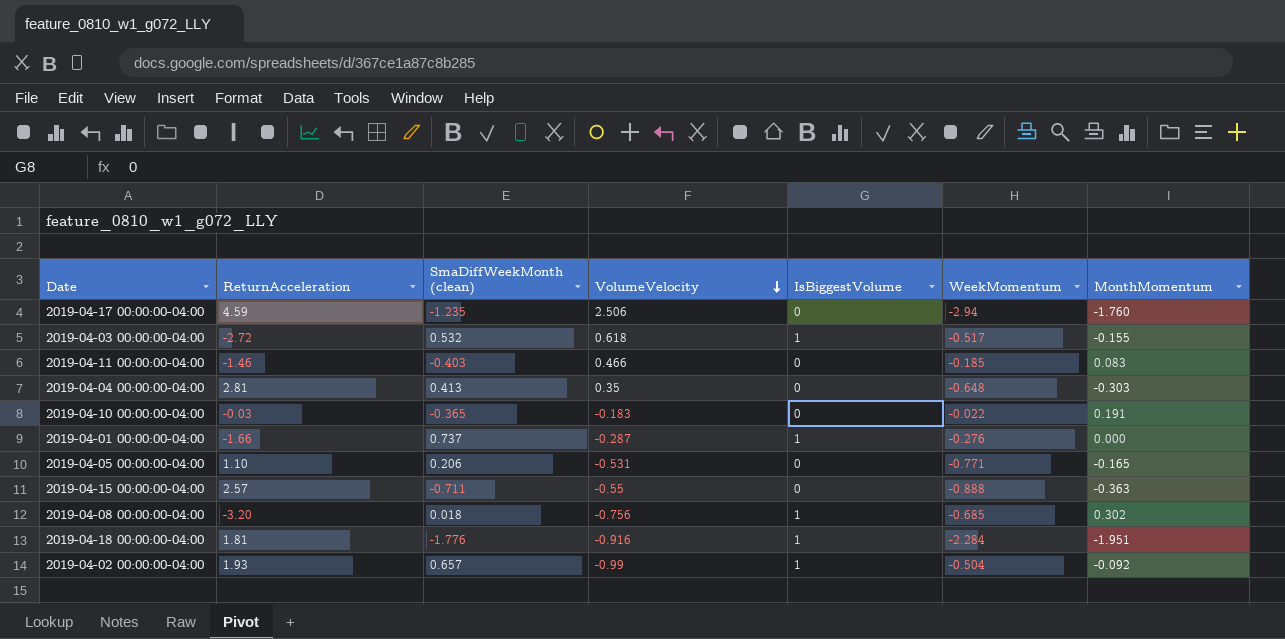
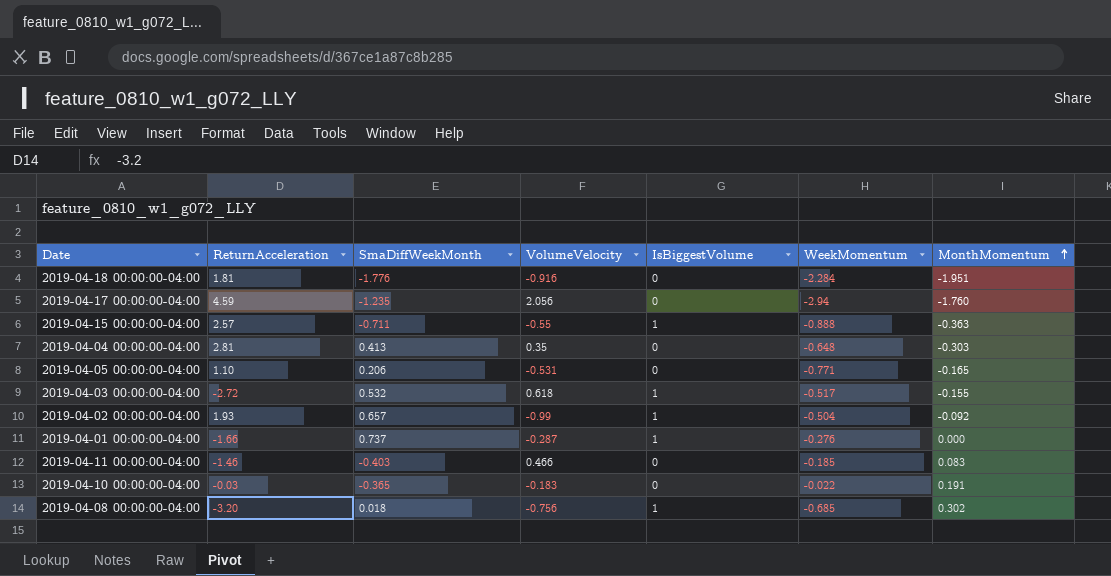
row order: VolumeVelocity descending -> MonthMomentum ascending
column name: SmaDiffWeekMonth (clean) -> SmaDiffWeekMonth
2019-04-18 00:00:00-04:00 | IsBiggestVolume: 1 -> 0
2019-04-17 00:00:00-04:00 | VolumeVelocity: 2.506 -> 2.056
2019-04-15 00:00:00-04:00 | IsBiggestVolume: 0 -> 1

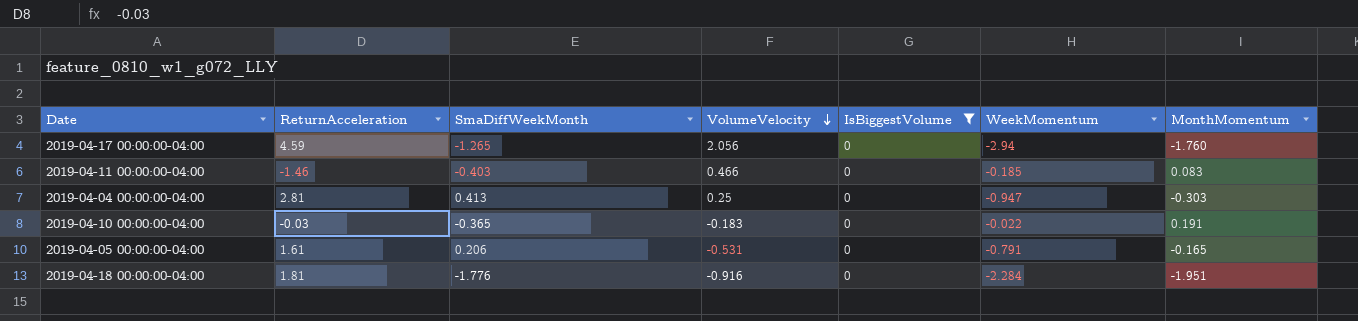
filter: none -> IsBiggestVolume = 0
row order: MonthMomentum ascending -> VolumeVelocity descending
2019-04-17 00:00:00-04:00 | SmaDiffWeekMonth: -1.235 -> -1.265
2019-04-04 00:00:00-04:00 | VolumeVelocity: 0.35 -> 0.25
2019-04-04 00:00:00-04:00 | WeekMomentum: -0.648 -> -0.947
2019-04-05 00:00:00-04:00 | ReturnAcceleration: 1.10 -> 1.61
2019-04-05 00:00:00-04:00 | WeekMomentum: -0.771 -> -0.791

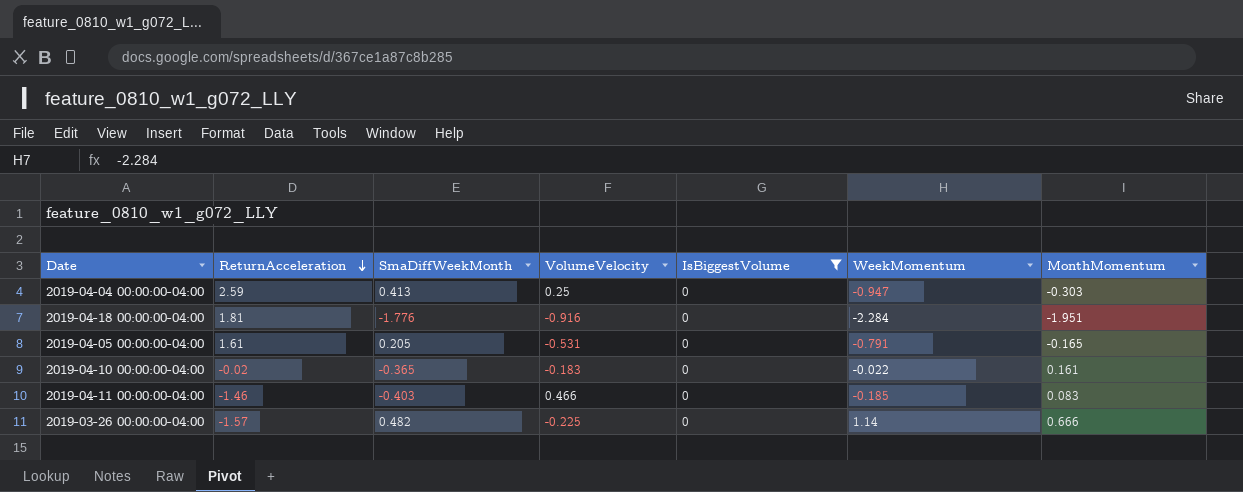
row order: VolumeVelocity descending -> ReturnAcceleration descending
row 2019-04-17 00:00:00-04:00: 4.59 | -1.265 | 2.056 | 0 | -2.94 | -1.760 -> none
2019-04-04 00:00:00-04:00 | ReturnAcceleration: 2.81 -> 2.59
2019-04-05 00:00:00-04:00 | SmaDiffWeekMonth: 0.206 -> 0.205
2019-04-10 00:00:00-04:00 | ReturnAcceleration: -0.03 -> -0.02
2019-04-10 00:00:00-04:00 | MonthMomentum: 0.191 -> 0.161
row 2019-03-26 00:00:00-04:00: none -> -1.57 | 0.482 | -0.225 | 0 | 1.14 | 0.666

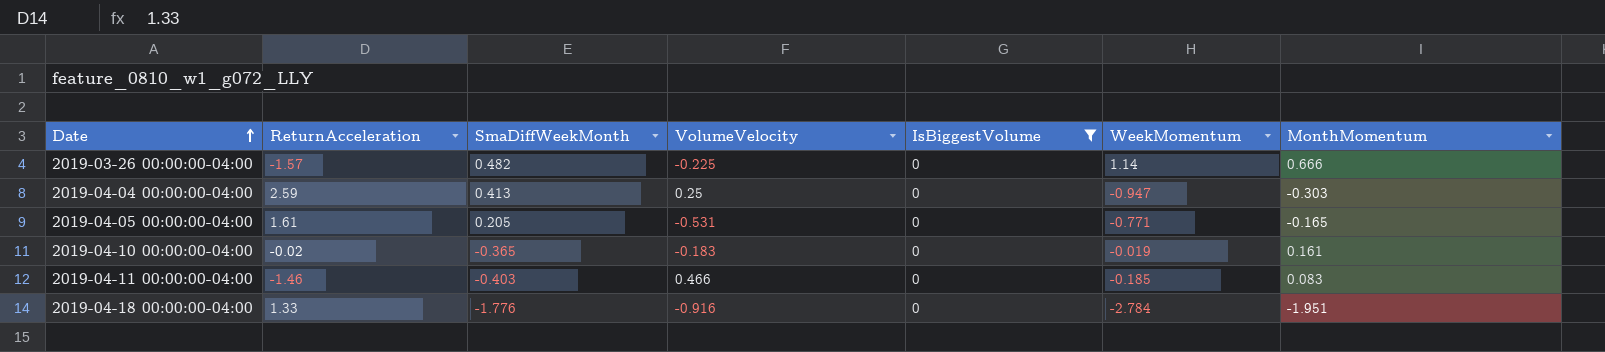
row order: ReturnAcceleration descending -> Date ascending
2019-04-05 00:00:00-04:00 | WeekMomentum: -0.791 -> -0.771
2019-04-10 00:00:00-04:00 | WeekMomentum: -0.022 -> -0.019
2019-04-18 00:00:00-04:00 | ReturnAcceleration: 1.81 -> 1.33
2019-04-18 00:00:00-04:00 | WeekMomentum: -2.284 -> -2.784

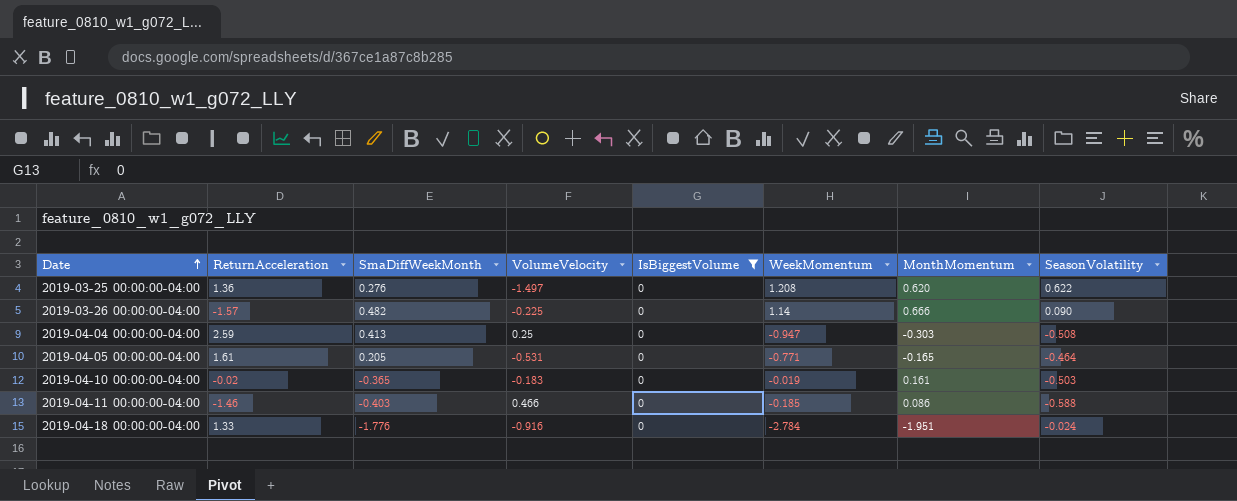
column SeasonVolatility | position: none -> 8
row 2019-03-25 00:00:00-04:00: none -> 1.36 | 0.276 | -1.497 | 0 | 1.208 | 0.620 | 0.622
2019-04-11 00:00:00-04:00 | MonthMomentum: 0.083 -> 0.086

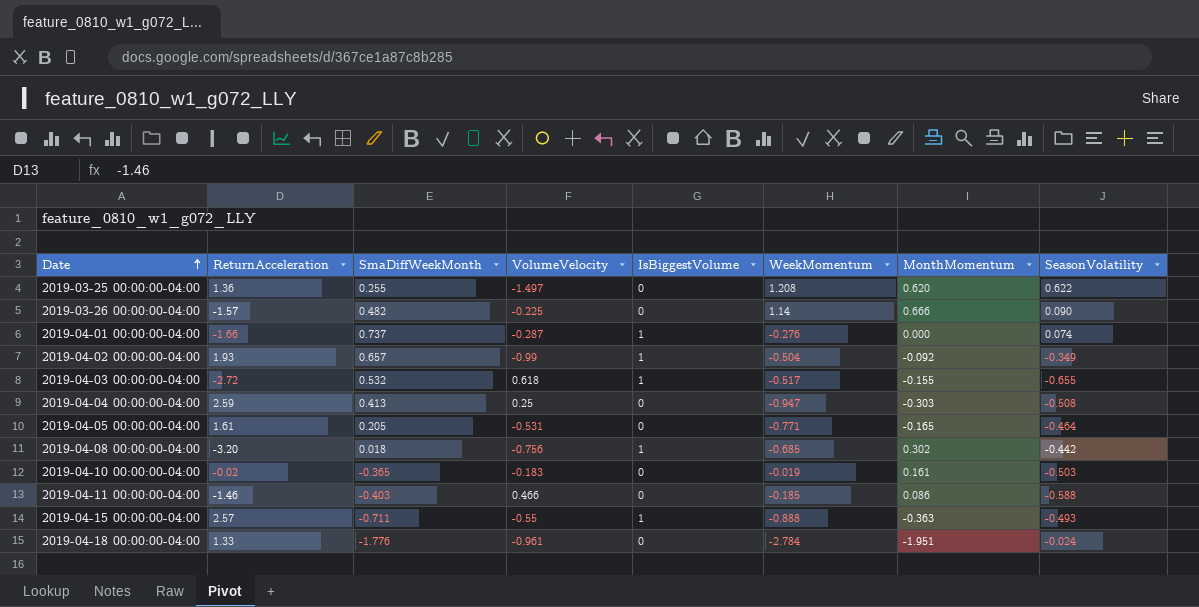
filter: IsBiggestVolume = 0 -> none
2019-03-25 00:00:00-04:00 | SmaDiffWeekMonth: 0.276 -> 0.255
2019-04-18 00:00:00-04:00 | VolumeVelocity: -0.916 -> -0.961

